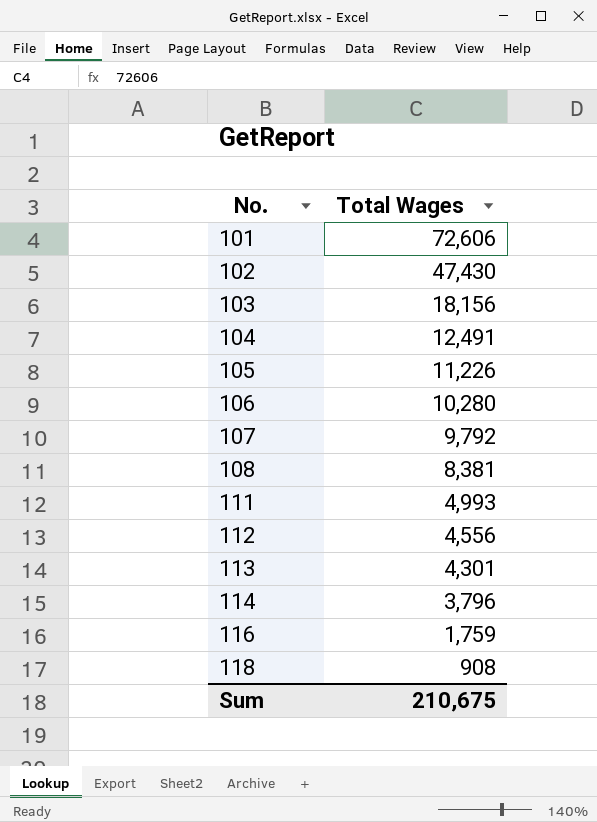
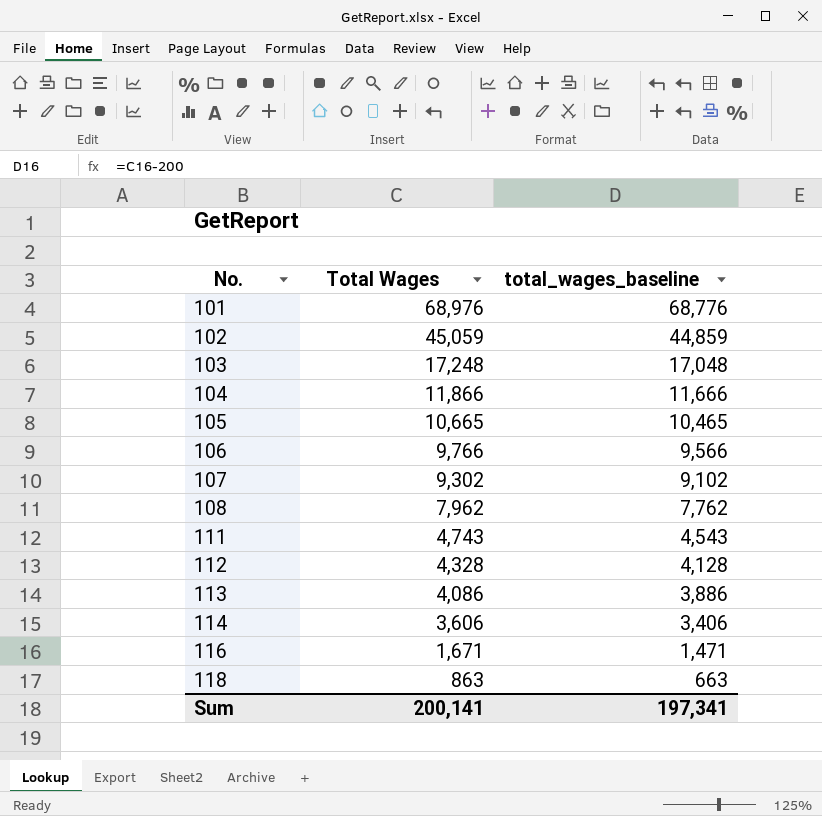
column total_wages_baseline | formula: none -> [Total Wages] - 200
101 | Total Wages: 72,606 -> 68,976
102 | Total Wages: 47,430 -> 45,059
103 | Total Wages: 18,156 -> 17,248
104 | Total Wages: 12,491 -> 11,866
105 | Total Wages: 11,226 -> 10,665
106 | Total Wages: 10,280 -> 9,766
107 | Total Wages: 9,792 -> 9,302
108 | Total Wages: 8,381 -> 7,962
111 | Total Wages: 4,993 -> 4,743
112 | Total Wages: 4,556 -> 4,328
113 | Total Wages: 4,301 -> 4,086
114 | Total Wages: 3,796 -> 3,606
116 | Total Wages: 1,759 -> 1,671
118 | Total Wages: 908 -> 863
Sum | Total Wages: 210,675 -> 200,141

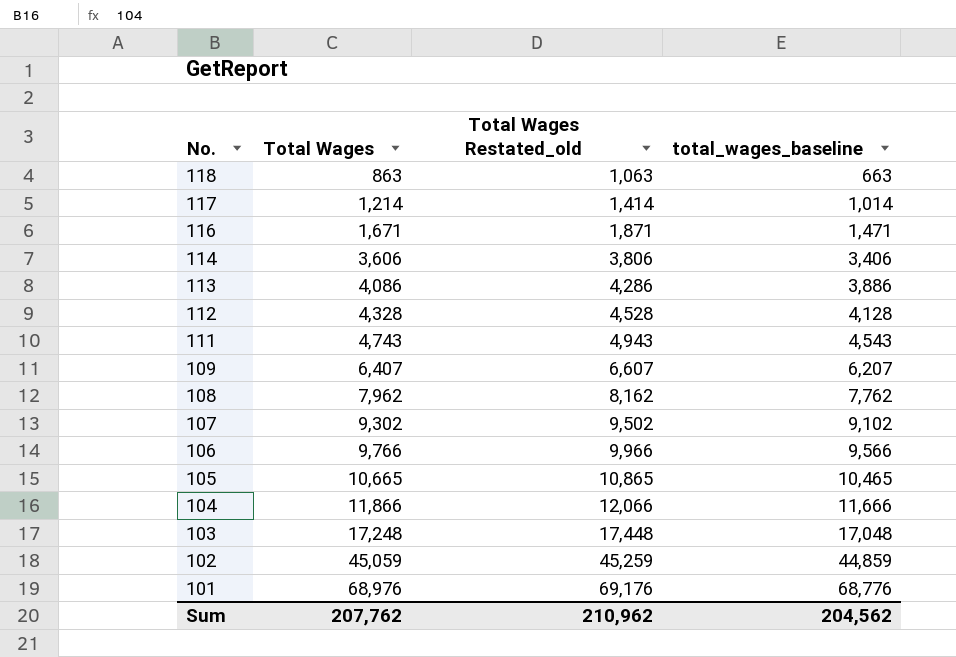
row order: No. ascending -> No. descending
column Total Wages Restated_old | formula: none -> [Total Wages] + 200
row 117: none -> 1,214 | 1,414 | 1,014
row 109: none -> 6,407 | 6,607 | 6,207
Sum | Total Wages: 200,141 -> 207,762
Sum | total_wages_baseline: 197,341 -> 204,562

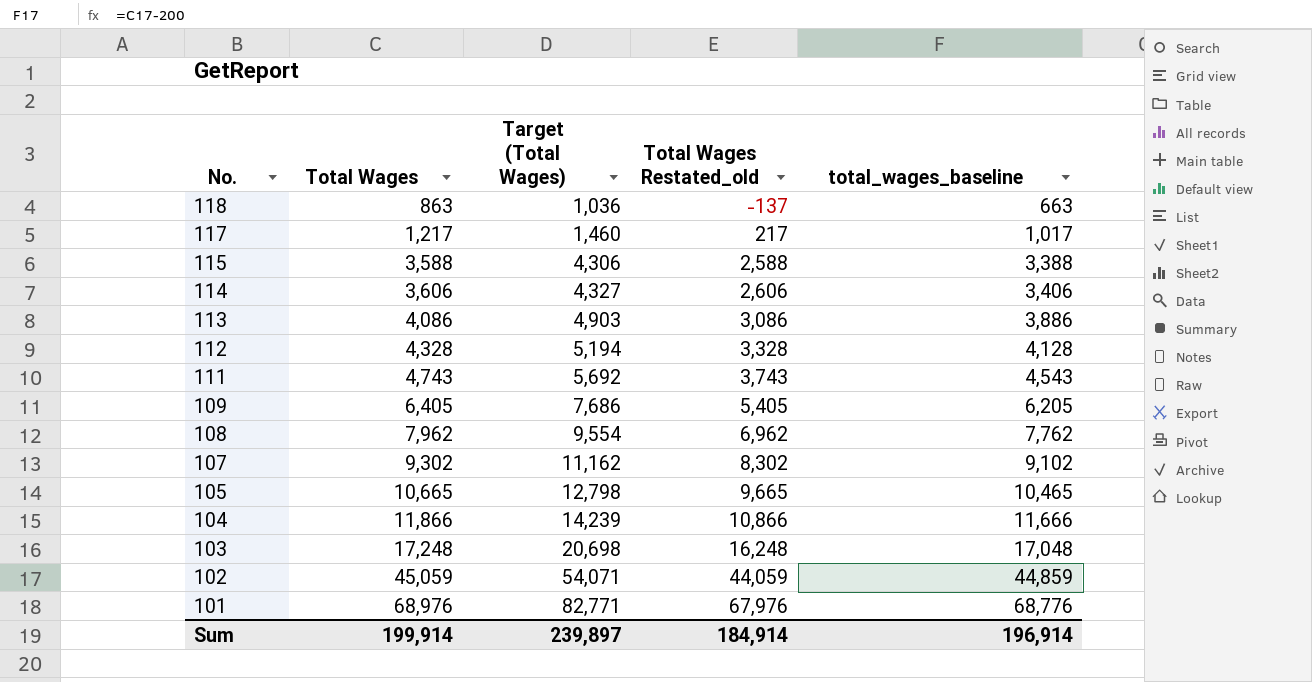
column Target (Total Wages) | formula: none -> [Total Wages] * 1.2
column Total Wages Restated_old | formula: [Total Wages] + 200 -> [Total Wages] - 1000
row 116: 1,671 | 1,871 | 1,471 -> none
row 106: 9,766 | 9,966 | 9,566 -> none
117 | Total Wages: 1,214 -> 1,217
117 | total_wages_baseline: 1,014 -> 1,017
row 115: none -> 3,588 | 4,306 | 2,588 | 3,388
109 | Total Wages: 6,407 -> 6,405
109 | total_wages_baseline: 6,207 -> 6,205
Sum | Total Wages: 207,762 -> 199,914
Sum | Total Wages Restated_old: 210,962 -> 184,914
Sum | total_wages_baseline: 204,562 -> 196,914

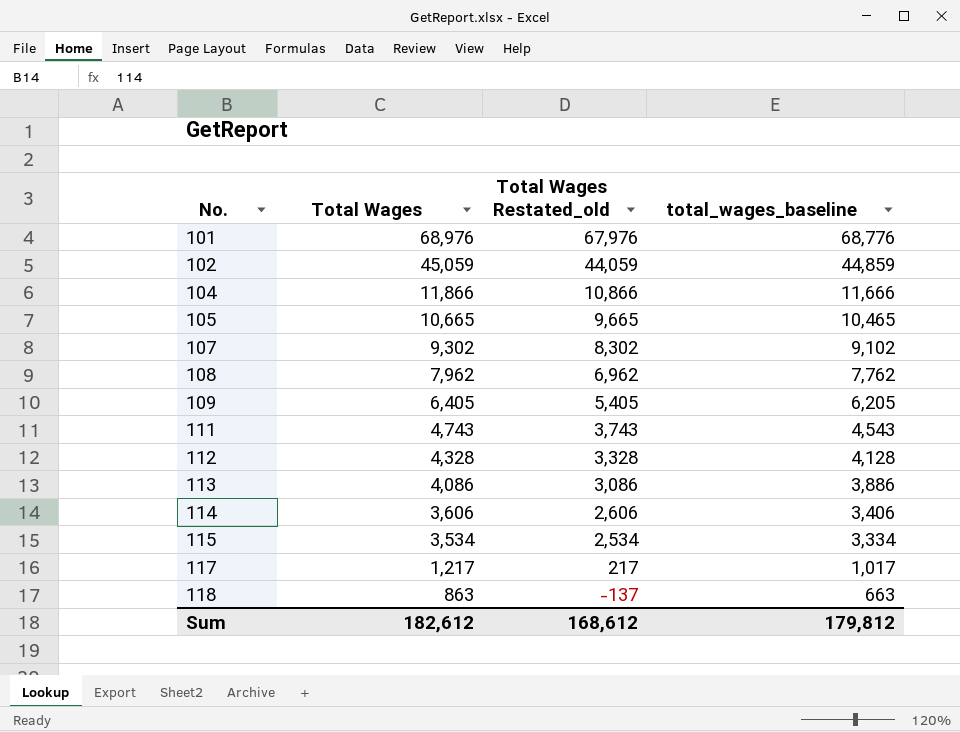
row order: No. descending -> No. ascending
column Target (Total Wages) | formula: [Total Wages] * 1.2 -> none
row 103: 17,248 | 20,698 | 16,248 | 17,048 -> none
115 | Total Wages: 3,588 -> 3,534
115 | Total Wages Restated_old: 2,588 -> 2,534
115 | total_wages_baseline: 3,388 -> 3,334
Sum | Total Wages: 199,914 -> 182,612
Sum | Total Wages Restated_old: 184,914 -> 168,612
Sum | total_wages_baseline: 196,914 -> 179,812

